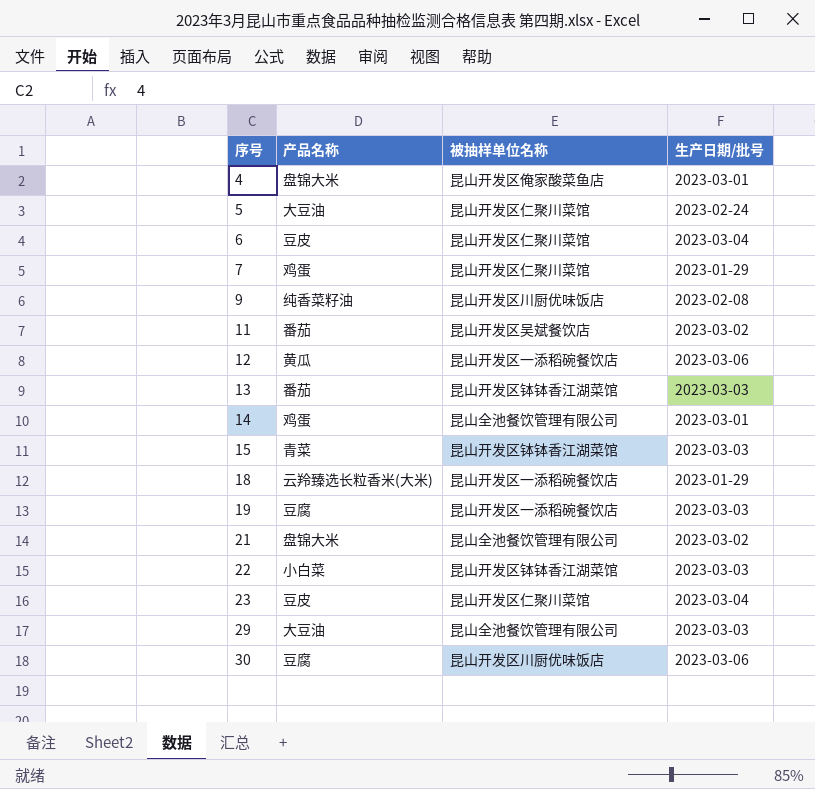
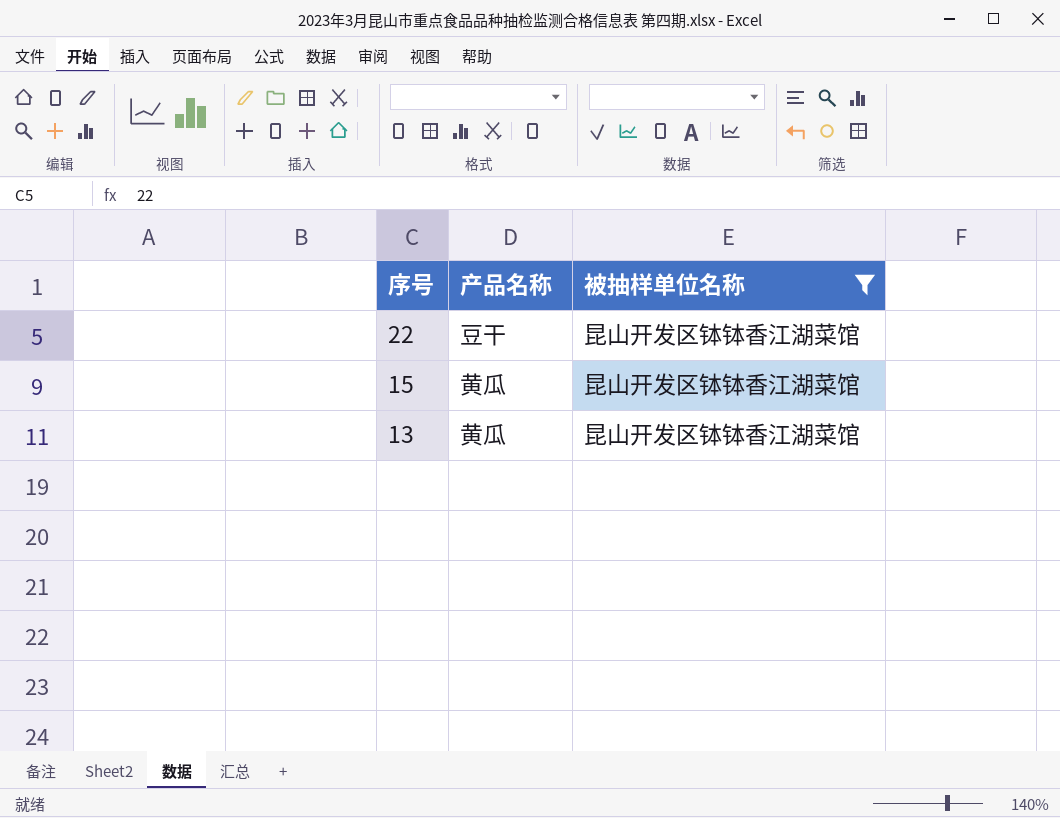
filter: none -> 被抽样单位名称 = 昆山开发区钵钵香江湖菜馆
row order: 序号 ascending -> 序号 descending
column 生产日期/批号 | position: 4 -> none
22 | 产品名称: 小白菜 -> 豆干
15 | 产品名称: 青菜 -> 黄瓜
13 | 产品名称: 番茄 -> 黄瓜

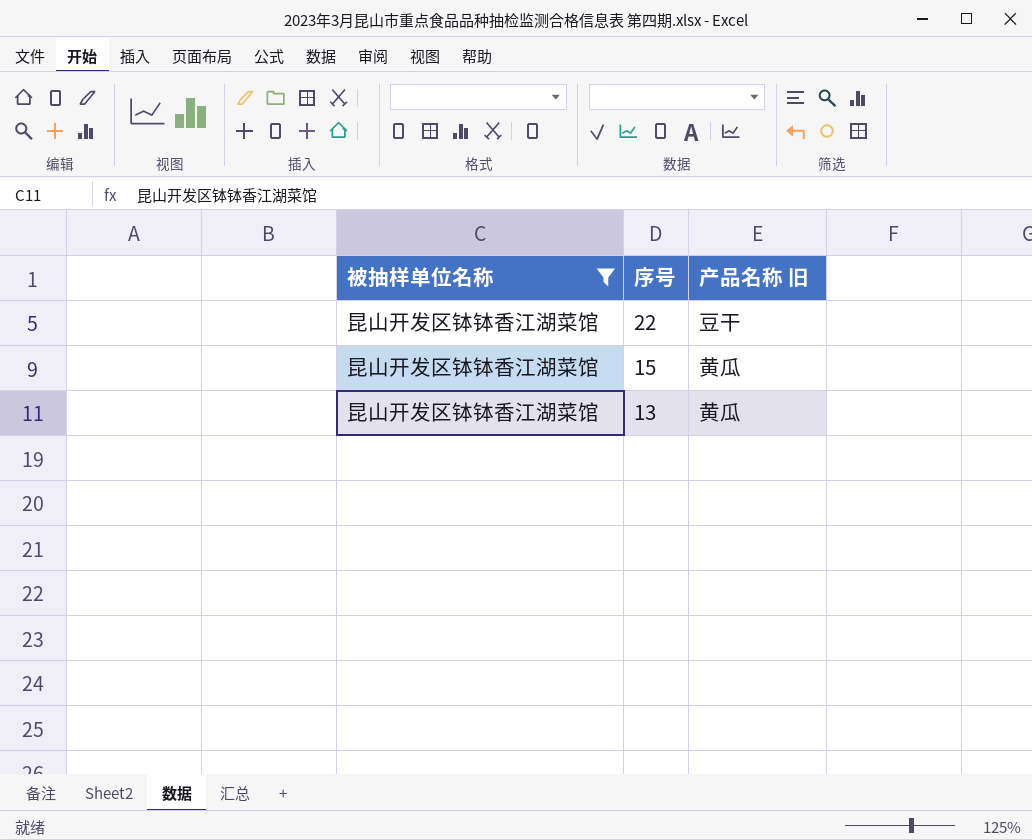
column 被抽样单位名称 | position: 3 -> 1
column name: 产品名称 -> 产品名称 旧

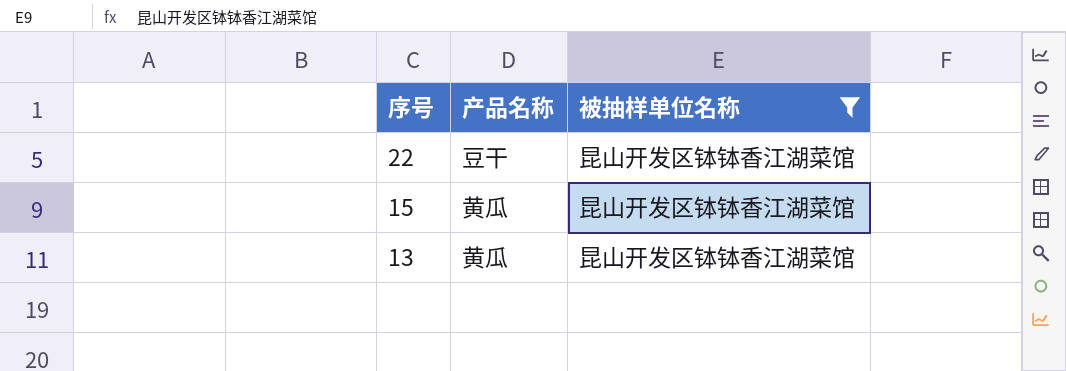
column name: 产品名称 旧 -> 产品名称
column 被抽样单位名称 | position: 1 -> 3

